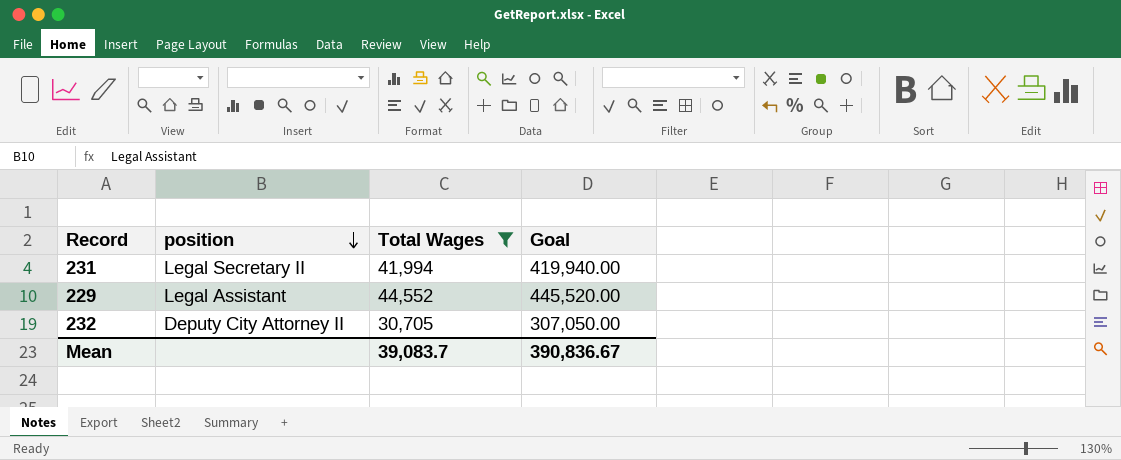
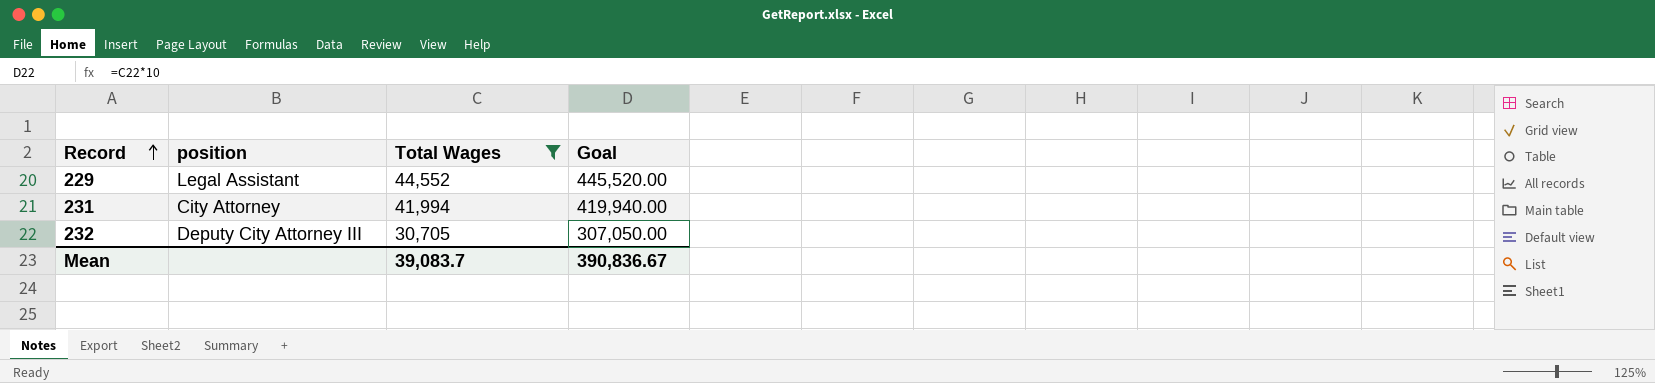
row order: position descending -> Record ascending
231 | position: Legal Secretary II -> City Attorney
232 | position: Deputy City Attorney II -> Deputy City Attorney III

